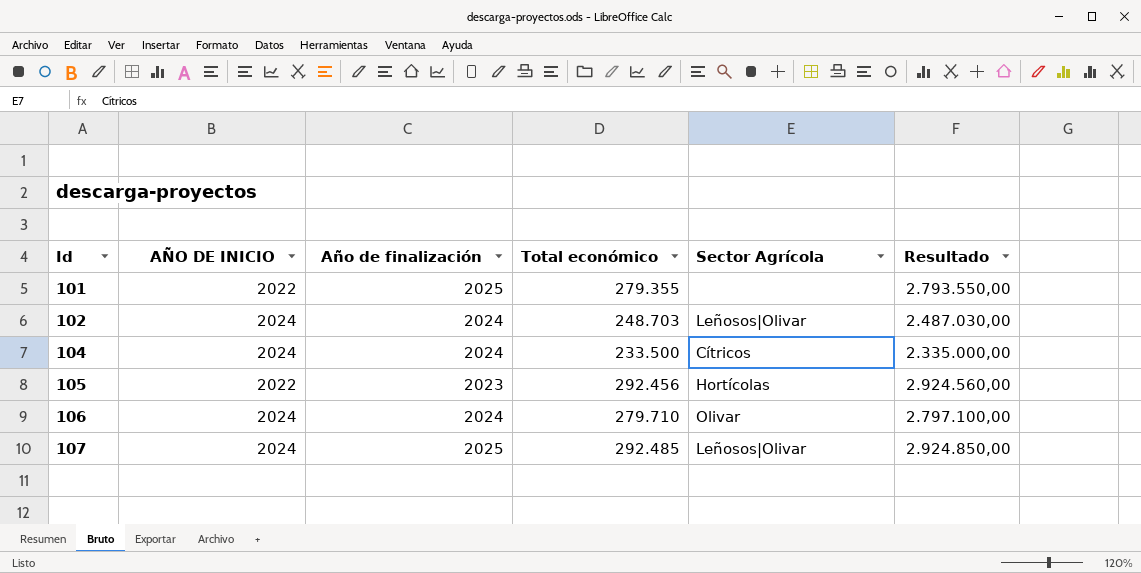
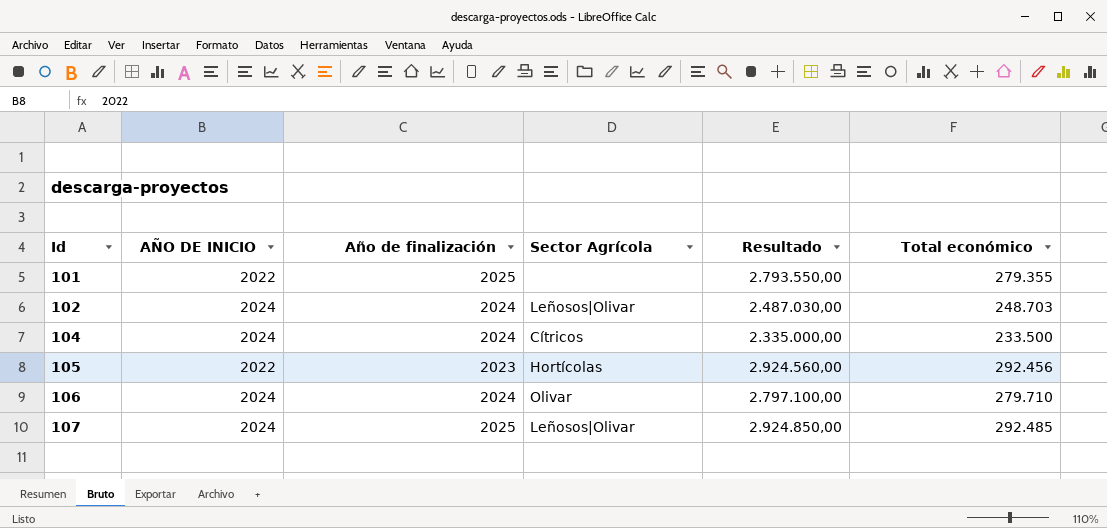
column Total económico | position: 4 -> 6

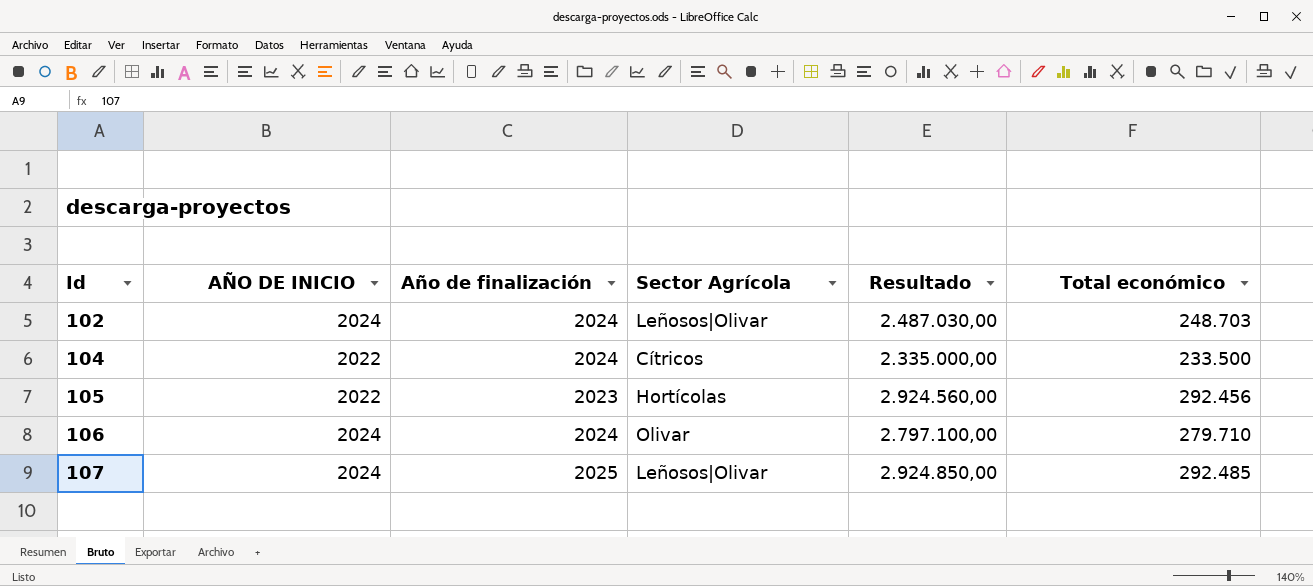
row 101: 2022 | 2025 | none | 2.793.550,00 | 279.355 -> none
104 | AÑO DE INICIO: 2024 -> 2022

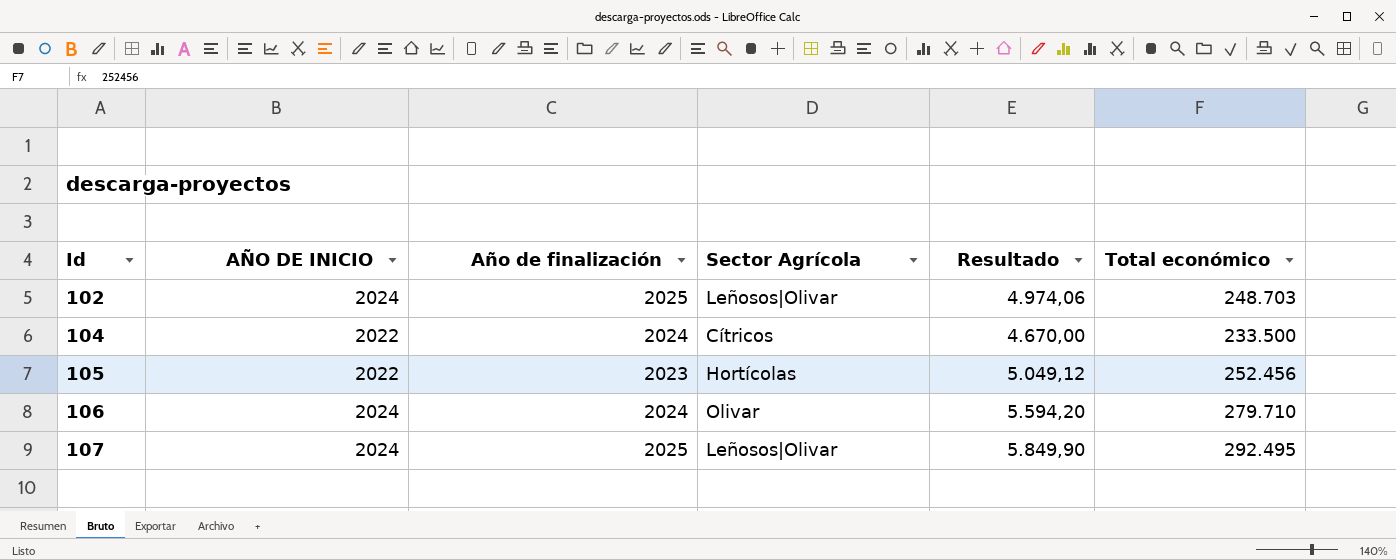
column Resultado | formula: [Total económico] * 10 -> [Total económico] * 0,02
102 | Año de finalización: 2024 -> 2025
105 | Total económico: 292.456 -> 252.456
107 | Total económico: 292.485 -> 292.495

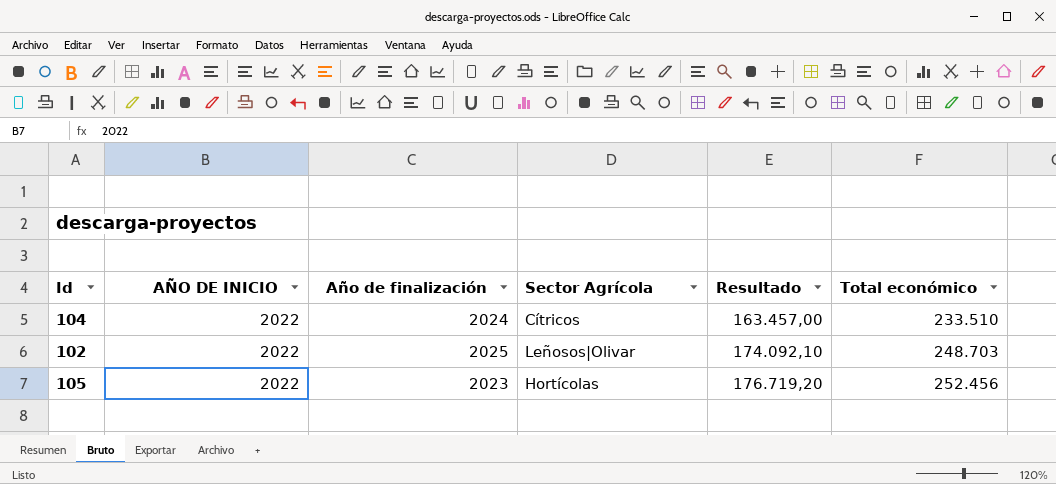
row order: Id ascending -> Resultado ascending
column Resultado | formula: [Total económico] * 0,02 -> [Total económico] * 0,7
row 106: 2024 | 2024 | Olivar | 5.594,20 | 279.710 -> none
row 107: 2024 | 2025 | Leñosos|Olivar | 5.849,90 | 292.495 -> none
104 | Total económico: 233.500 -> 233.510
102 | AÑO DE INICIO: 2024 -> 2022

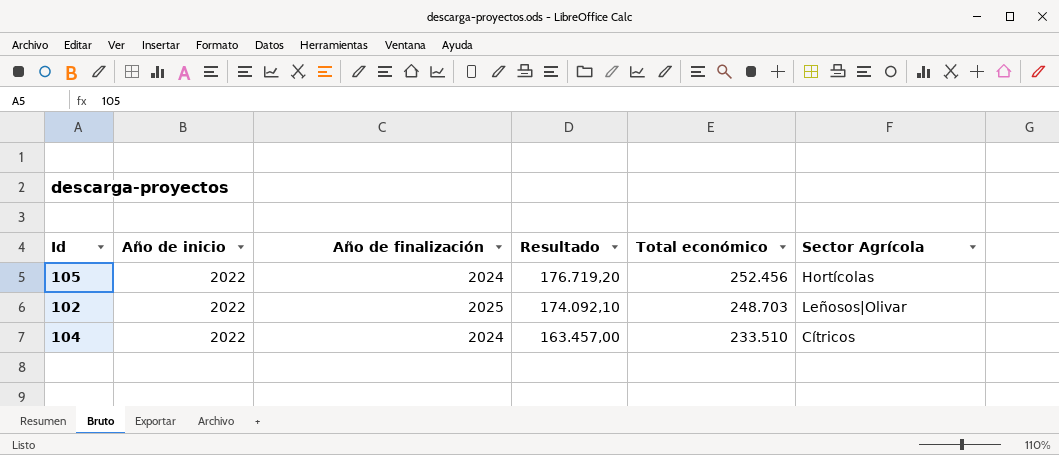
row order: Resultado ascending -> Resultado descending
column name: AÑO DE INICIO -> Año de inicio
column Sector Agrícola | position: 4 -> 6
105 | Año de finalización: 2023 -> 2024

